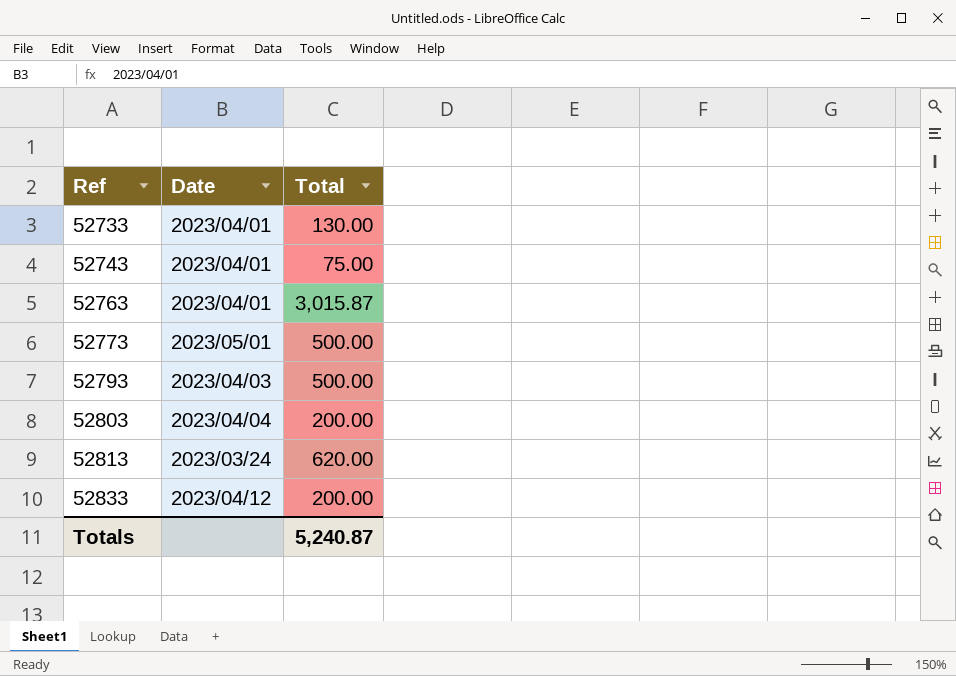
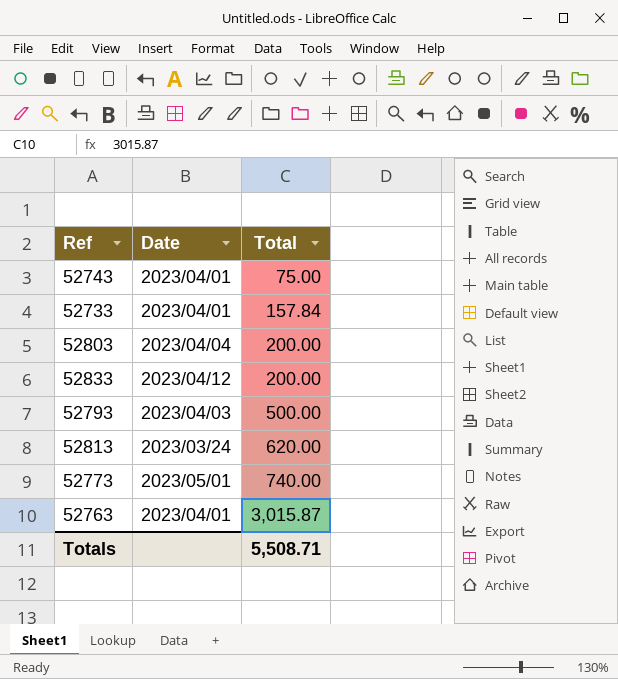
row order: Ref ascending -> Total ascending
52733 | Total: 130.00 -> 157.84
52773 | Total: 500.00 -> 740.00
Totals | Total: 5,240.87 -> 5,508.71

